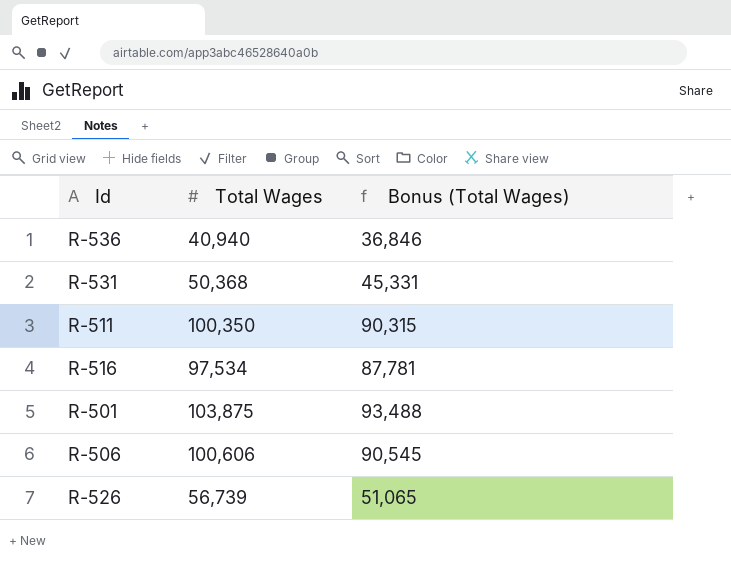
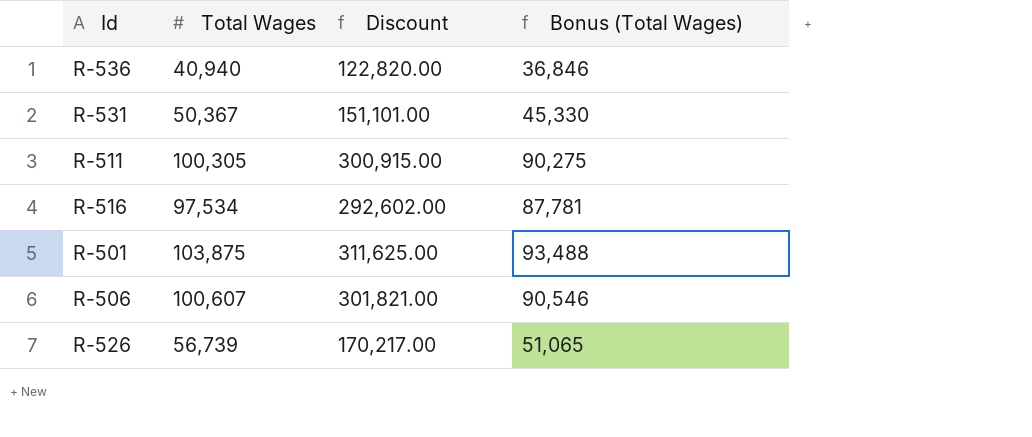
column Discount | formula: none -> [Total Wages] * 3
R-531 | Total Wages: 50,368 -> 50,367
R-531 | Bonus (Total Wages): 45,331 -> 45,330
R-511 | Total Wages: 100,350 -> 100,305
R-511 | Bonus (Total Wages): 90,315 -> 90,275
R-506 | Total Wages: 100,606 -> 100,607
R-506 | Bonus (Total Wages): 90,545 -> 90,546

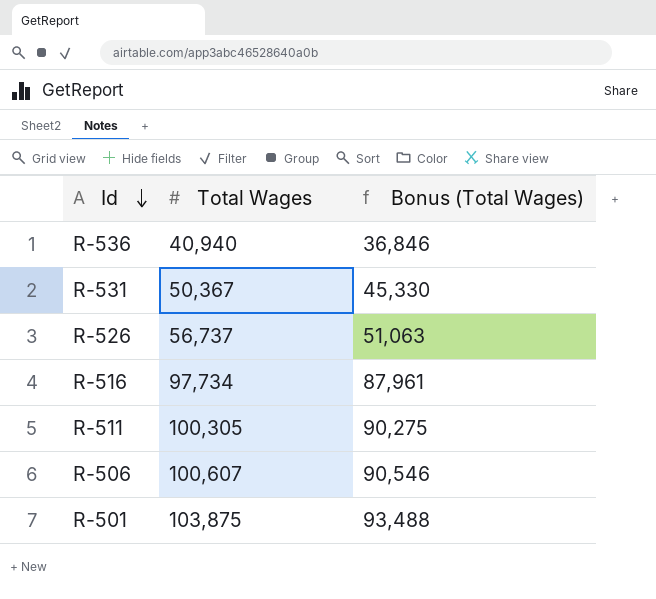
row order: none -> Id descending
column Discount | formula: [Total Wages] * 3 -> none
R-526 | Total Wages: 56,739 -> 56,737
R-526 | Bonus (Total Wages): 51,065 -> 51,063
R-516 | Total Wages: 97,534 -> 97,734
R-516 | Bonus (Total Wages): 87,781 -> 87,961

